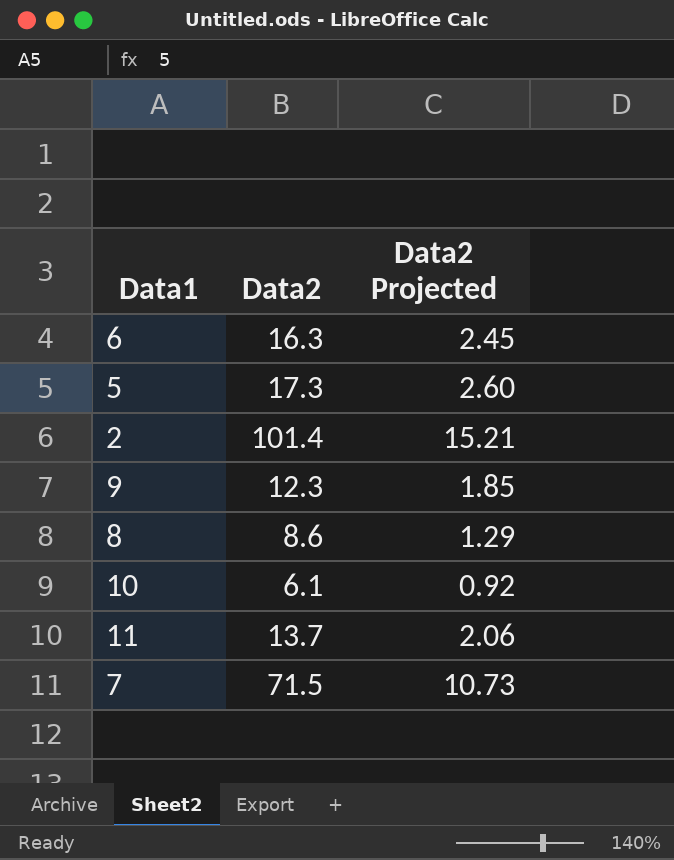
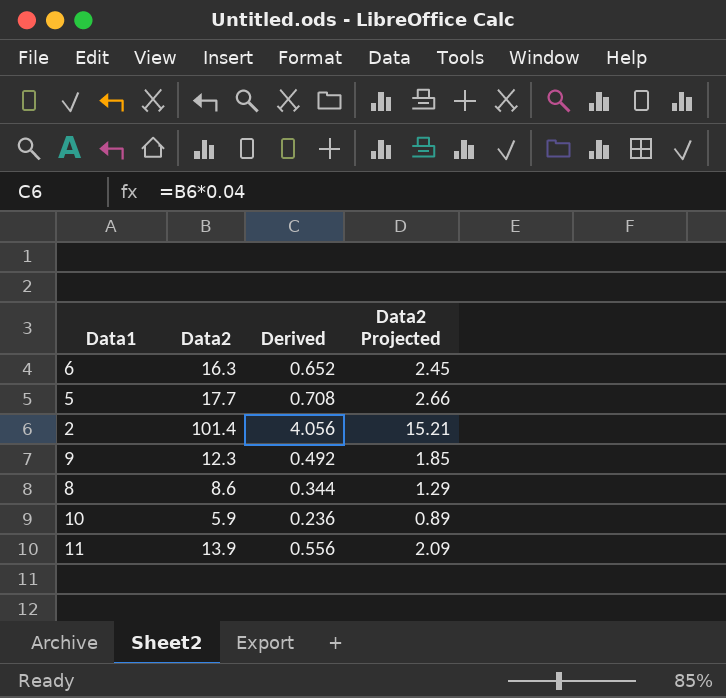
column Derived | formula: none -> [Data2] * 0.04
row 7: 71.5 | 10.73 -> none
5 | Data2: 17.3 -> 17.7
5 | Data2 Projected: 2.60 -> 2.66
10 | Data2: 6.1 -> 5.9
10 | Data2 Projected: 0.92 -> 0.89
11 | Data2: 13.7 -> 13.9
11 | Data2 Projected: 2.06 -> 2.09

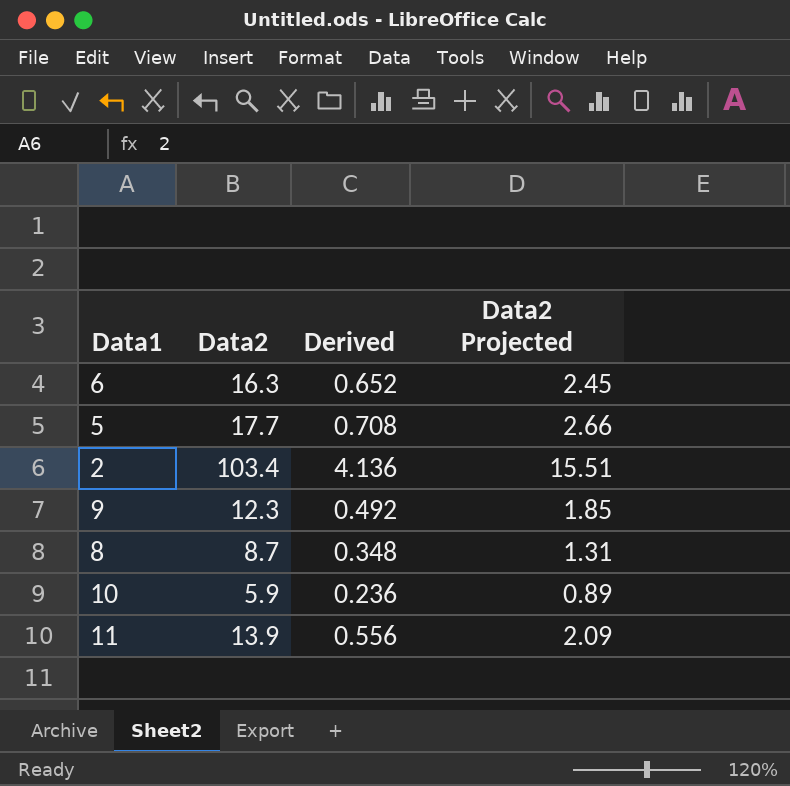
2 | Data2: 101.4 -> 103.4
2 | Derived: 4.056 -> 4.136
2 | Data2 Projected: 15.21 -> 15.51
8 | Data2: 8.6 -> 8.7
8 | Derived: 0.344 -> 0.348
8 | Data2 Projected: 1.29 -> 1.31

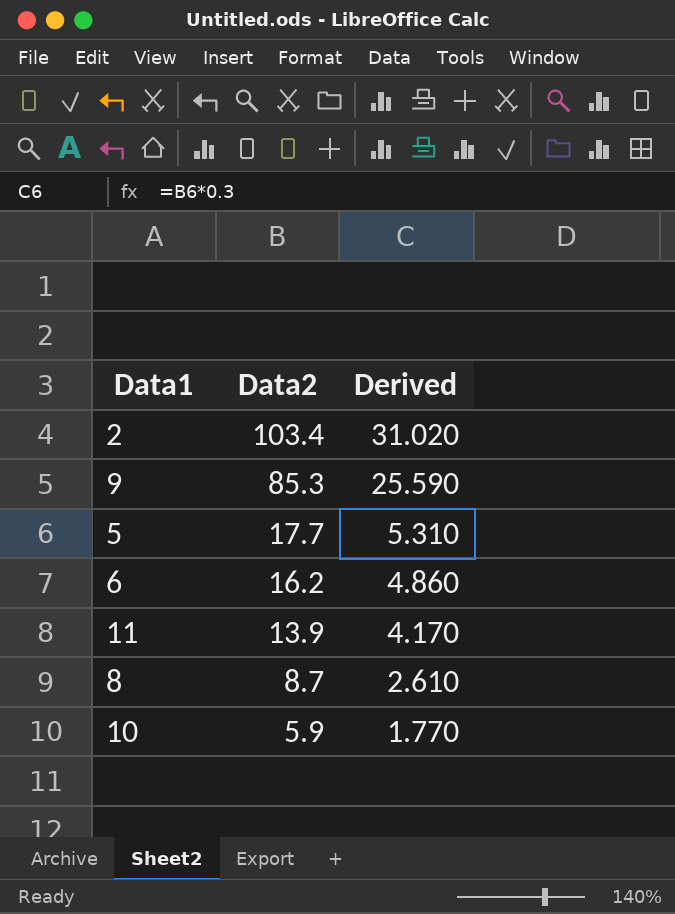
row order: none -> Data2 descending
column Data2 Projected | formula: [Data2] * 0.15 -> none
column Derived | formula: [Data2] * 0.04 -> [Data2] * 0.3
9 | Data2: 12.3 -> 85.3
6 | Data2: 16.3 -> 16.2

